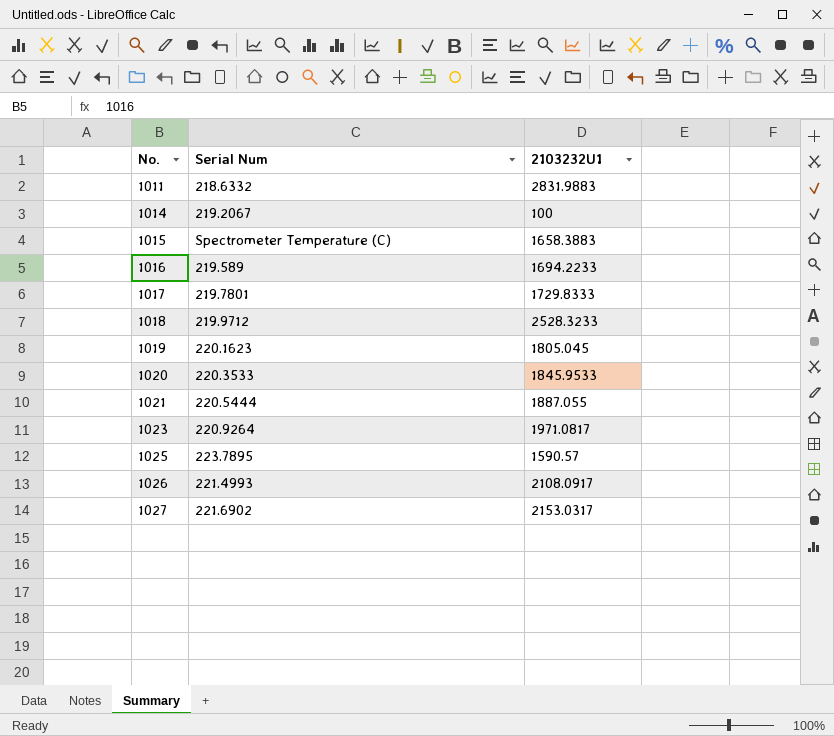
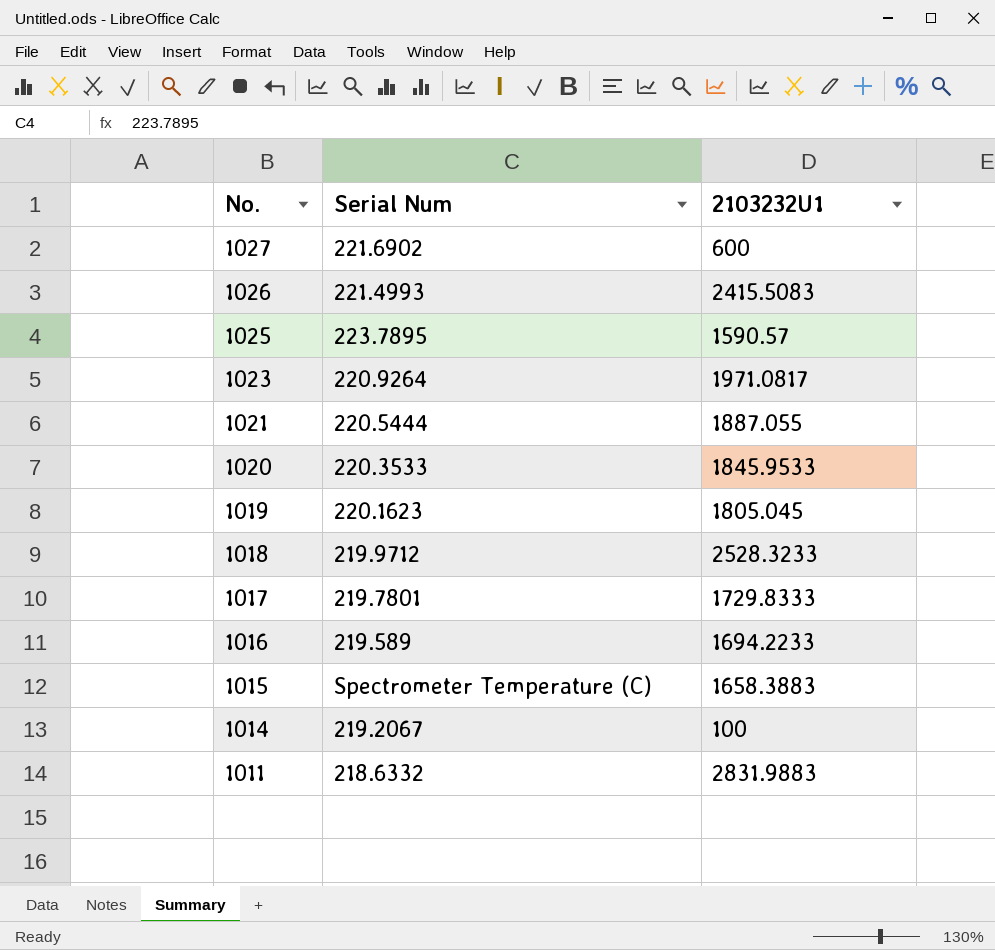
row order: No. ascending -> No. descending
1027 | 2103232U1: 2153.0317 -> 600
1026 | 2103232U1: 2108.0917 -> 2415.5083

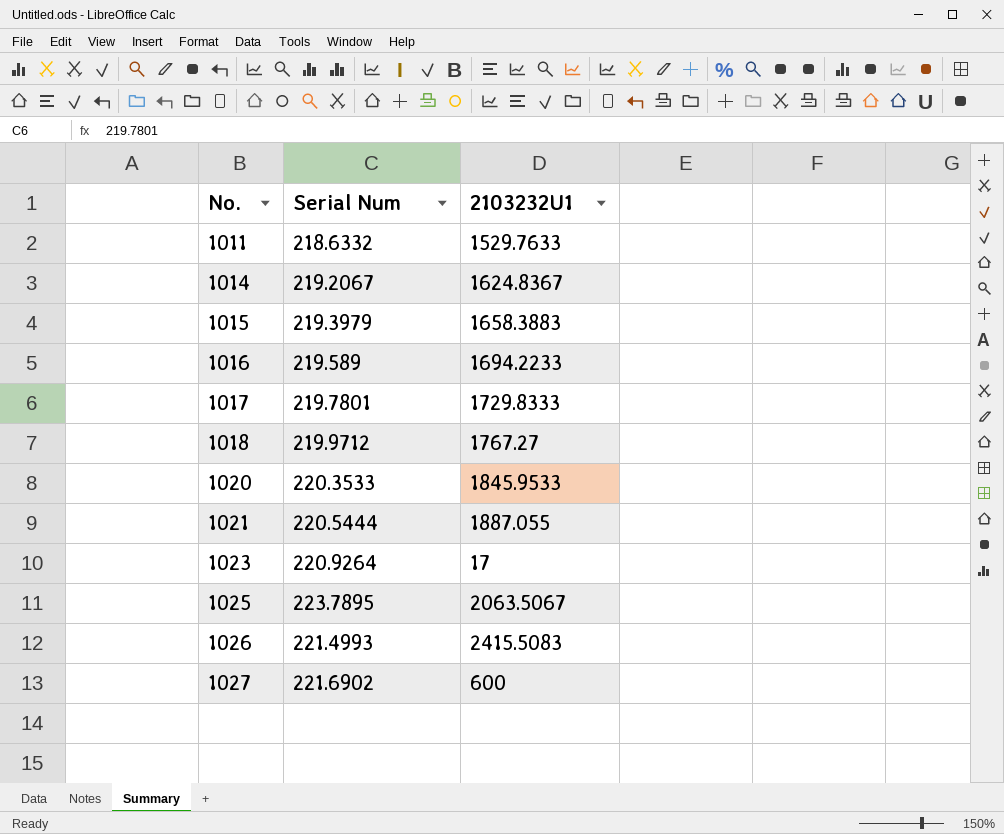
row order: No. descending -> No. ascending
row 1019: 220.1623 | 1805.045 -> none
1011 | 2103232U1: 2831.9883 -> 1529.7633
1014 | 2103232U1: 100 -> 1624.8367
1015 | Serial Num: Spectrometer Temperature (C) -> 219.3979
1018 | 2103232U1: 2528.3233 -> 1767.27
1023 | 2103232U1: 1971.0817 -> 17
1025 | 2103232U1: 1590.57 -> 2063.5067

